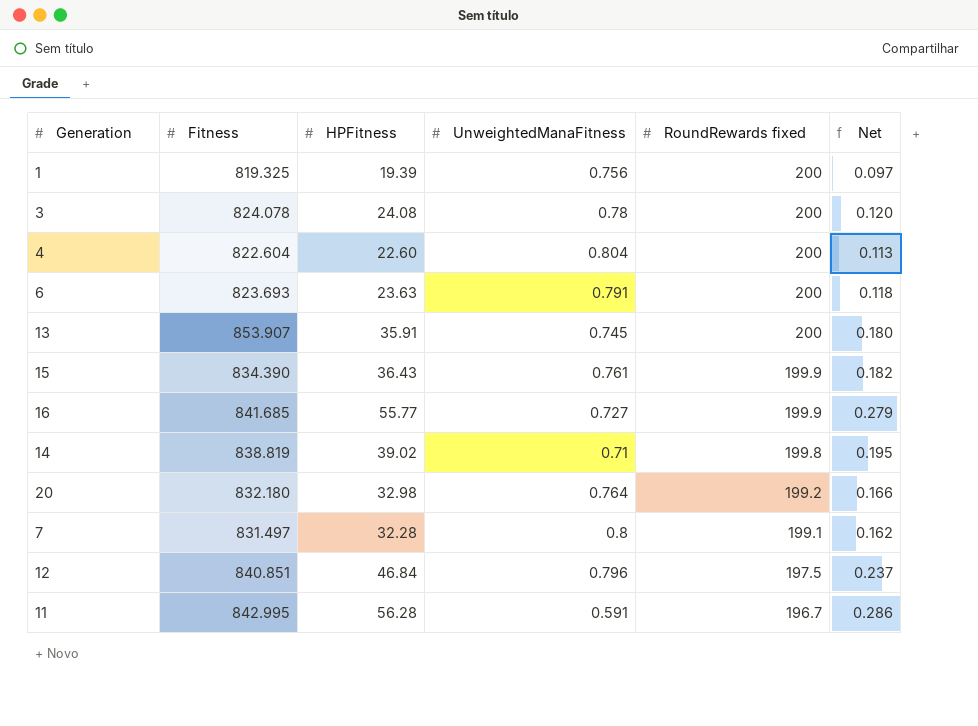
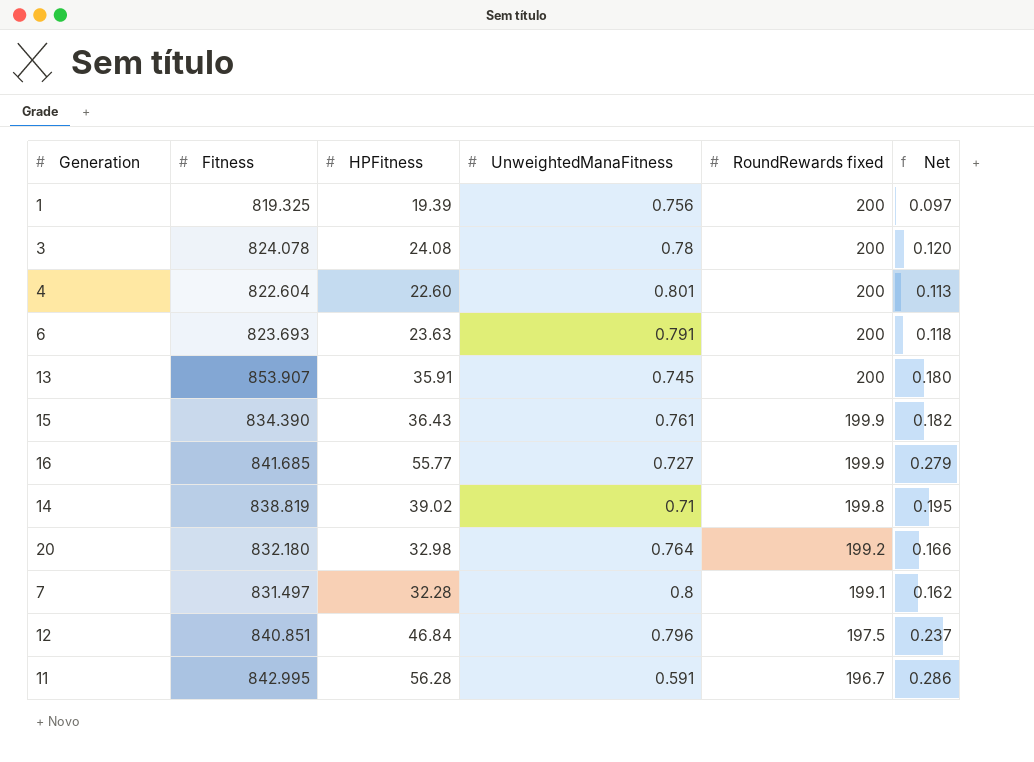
4 | UnweightedManaFitness: 0.804 -> 0.801

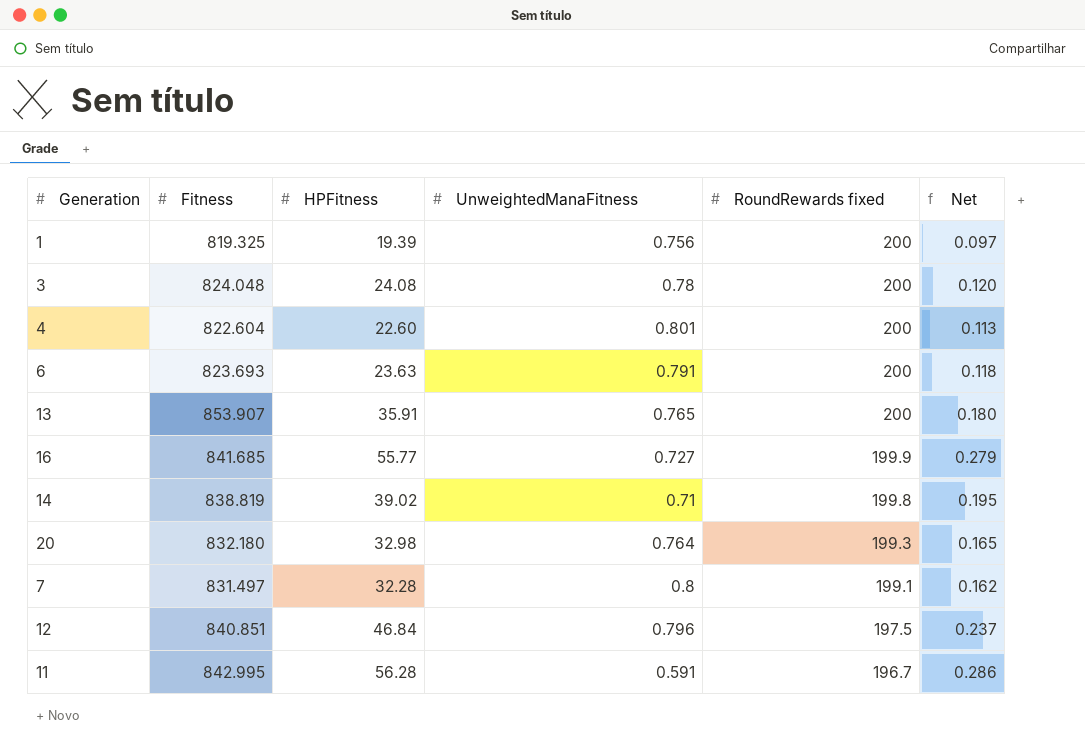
row 15: 834.390 | 36.43 | 0.761 | 199.9 | 0.182 -> none
3 | Fitness: 824.078 -> 824.048
13 | UnweightedManaFitness: 0.745 -> 0.765
20 | RoundRewards fixed: 199.2 -> 199.3
20 | Net: 0.166 -> 0.165

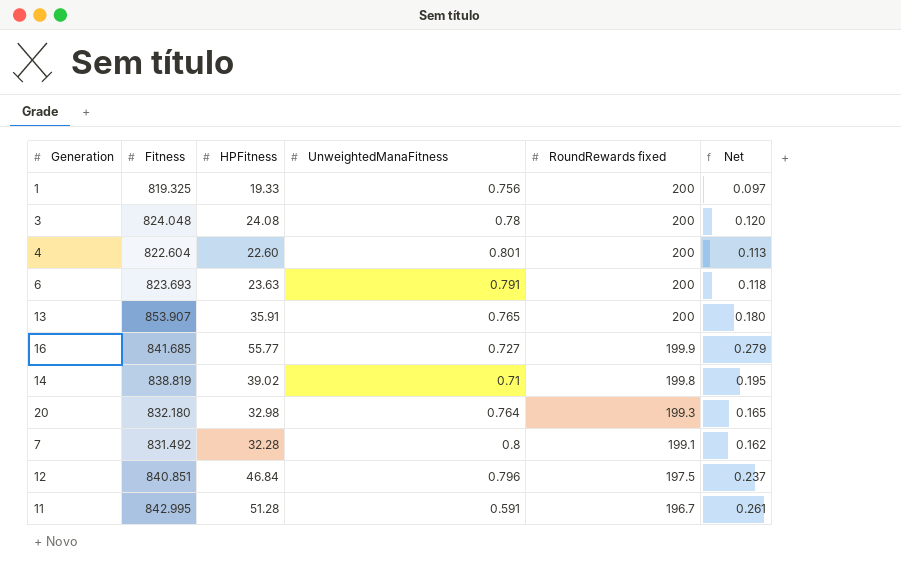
1 | HPFitness: 19.39 -> 19.33
7 | Fitness: 831.497 -> 831.492
11 | HPFitness: 56.28 -> 51.28
11 | Net: 0.286 -> 0.261

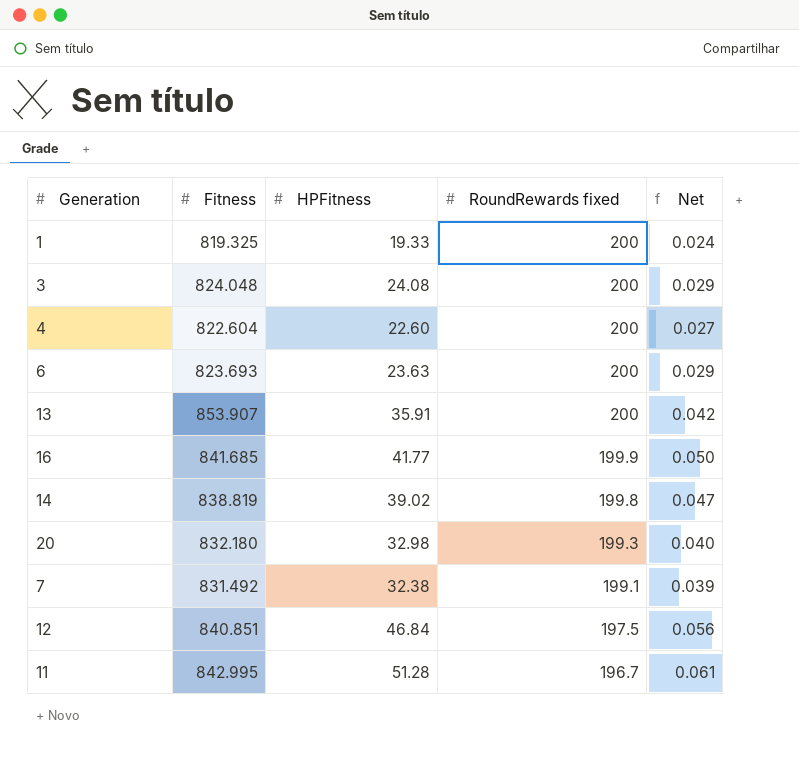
column UnweightedManaFitness | position: 4 -> none
column Net | formula: [HPFitness] / [RoundRewards fixed] -> [HPFitness] / [Fitness]
16 | HPFitness: 55.77 -> 41.77
7 | HPFitness: 32.28 -> 32.38

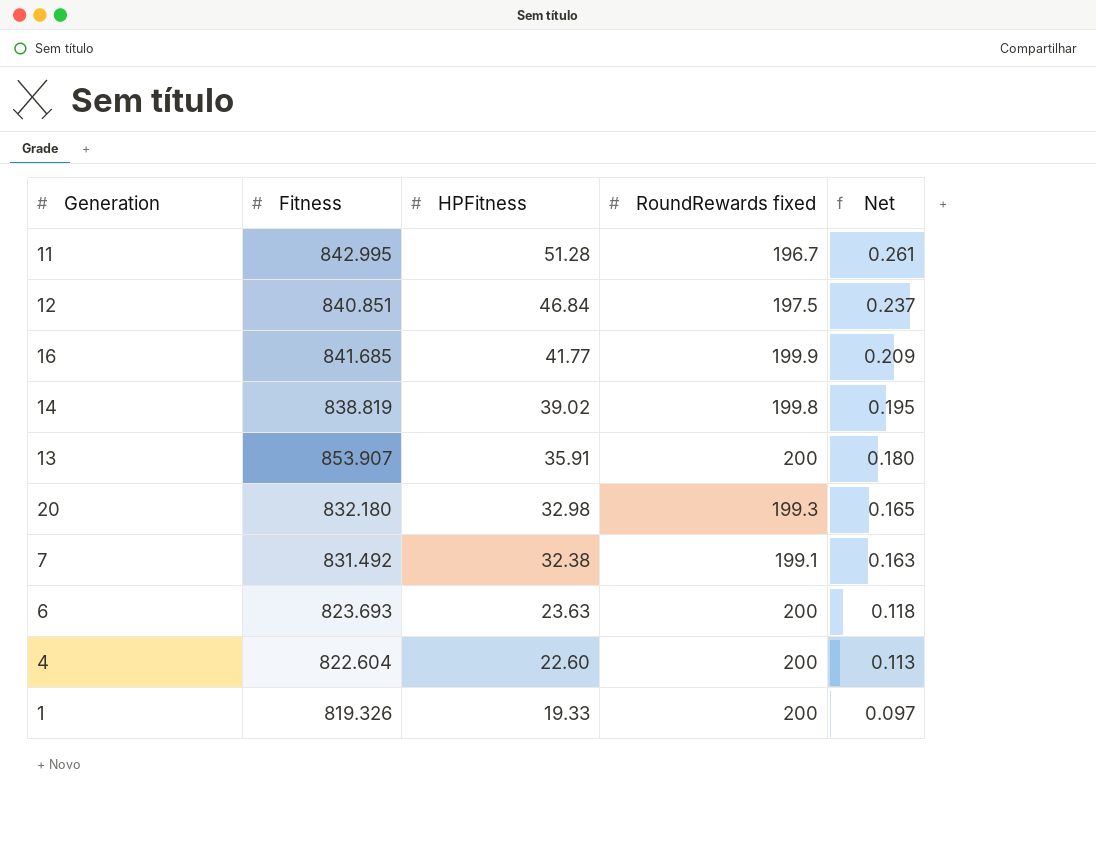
row order: RoundRewards fixed descending -> HPFitness descending
column Net | formula: [HPFitness] / [Fitness] -> [HPFitness] / [RoundRewards fixed]
row 3: 824.048 | 24.08 | 200 | 0.029 -> none
1 | Fitness: 819.325 -> 819.326

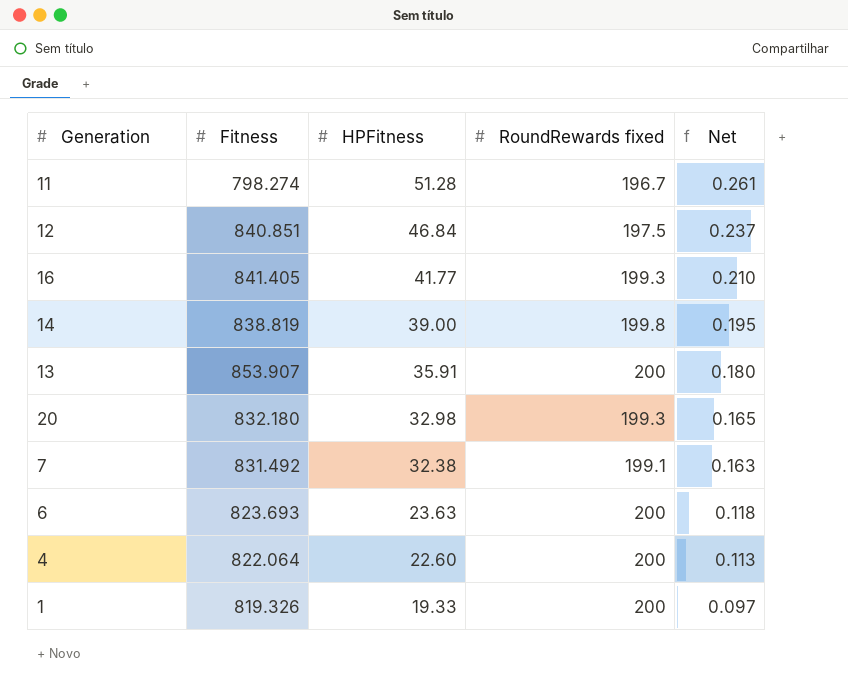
11 | Fitness: 842.995 -> 798.274
16 | Fitness: 841.685 -> 841.405
16 | RoundRewards fixed: 199.9 -> 199.3
16 | Net: 0.209 -> 0.210
14 | HPFitness: 39.02 -> 39.00
4 | Fitness: 822.604 -> 822.064

